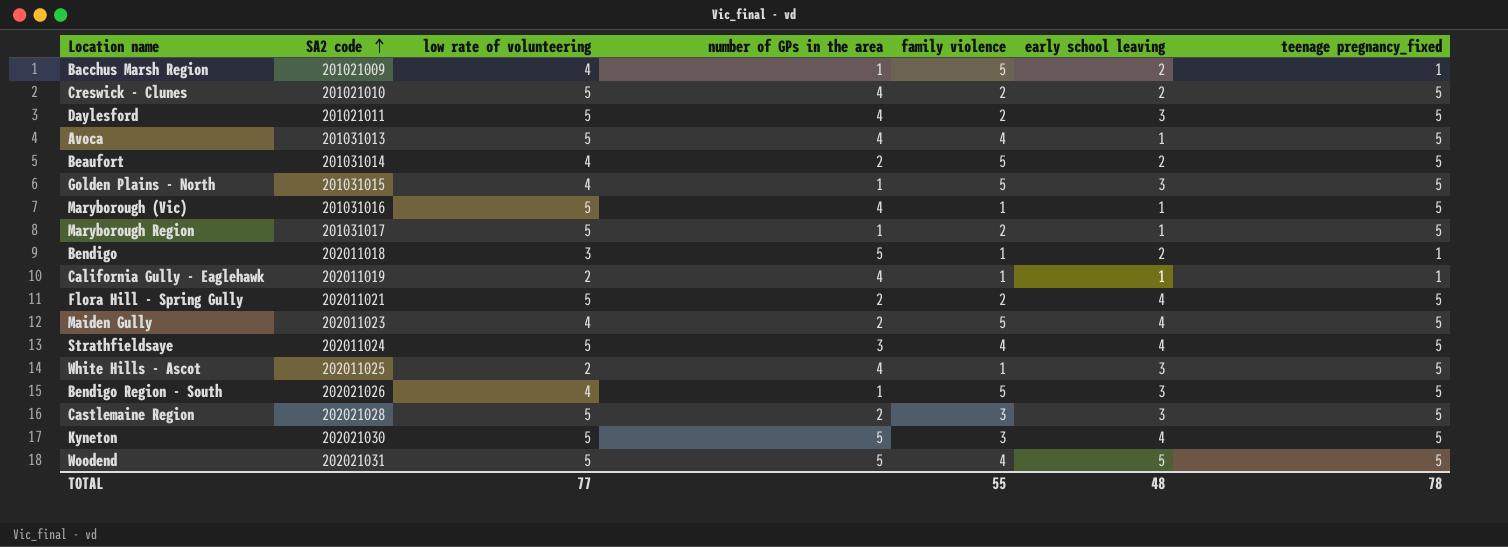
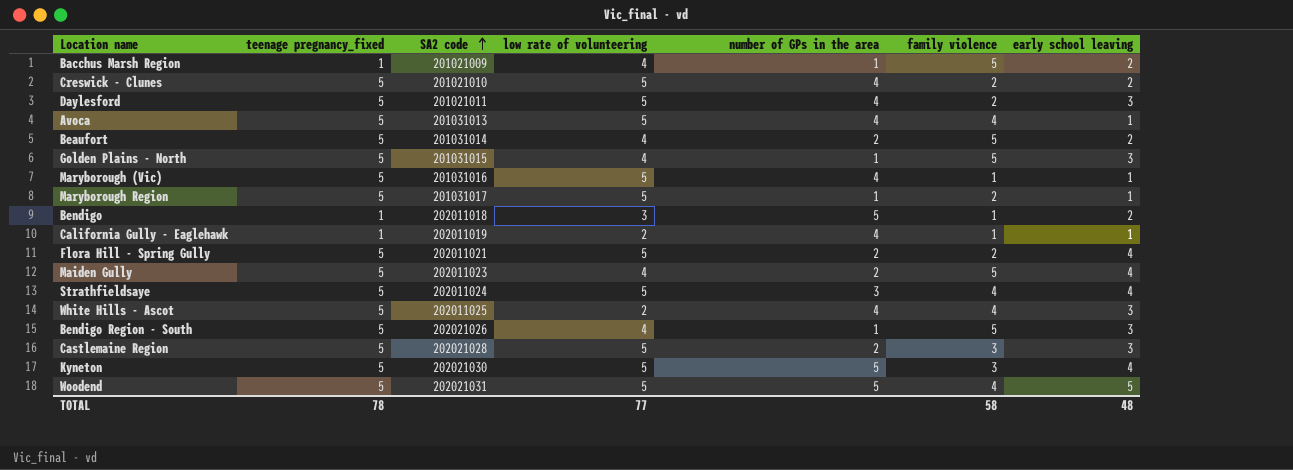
column teenage pregnancy_fixed | position: 7 -> 2
White Hills - Ascot | family violence: 1 -> 4
TOTAL | family violence: 55 -> 58

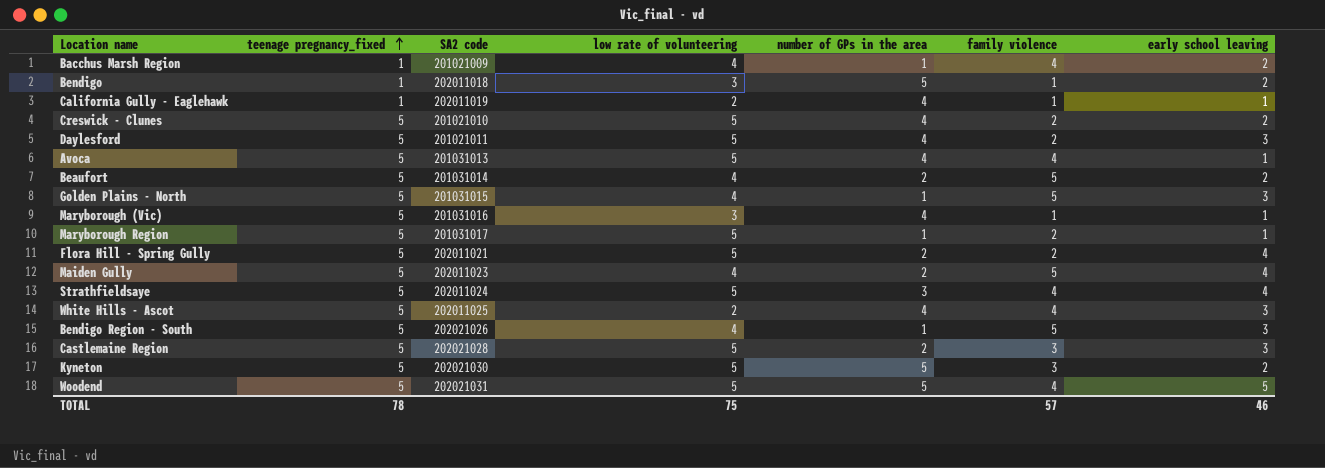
row order: SA2 code ascending -> teenage pregnancy_fixed ascending
Bacchus Marsh Region | family violence: 5 -> 4
Maryborough (Vic) | low rate of volunteering: 5 -> 3
Kyneton | early school leaving: 4 -> 2
TOTAL | low rate of volunteering: 77 -> 75
TOTAL | family violence: 58 -> 57
TOTAL | early school leaving: 48 -> 46

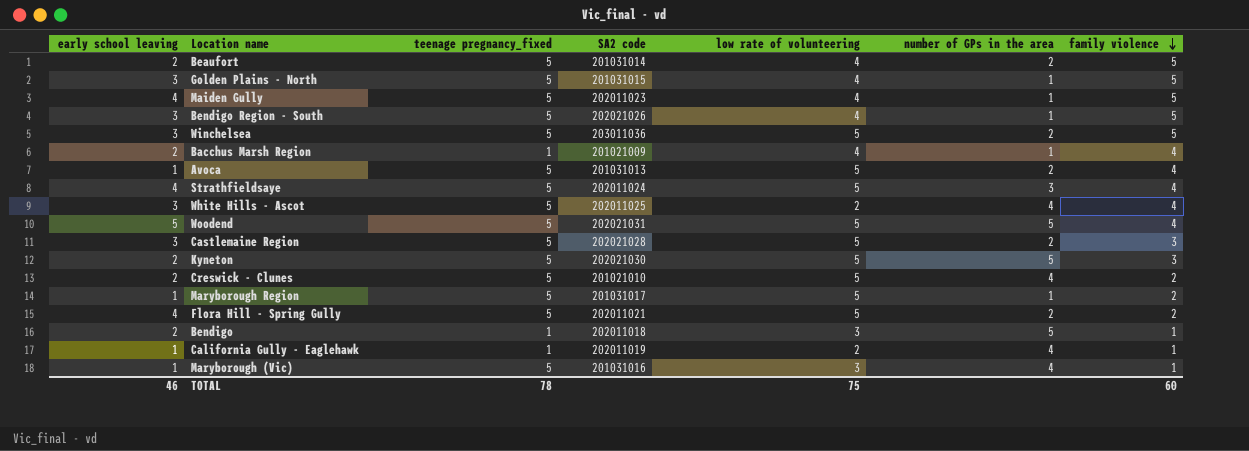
row order: teenage pregnancy_fixed ascending -> family violence descending
column early school leaving | position: 7 -> 1
row Daylesford: 5 | 201021011 | 5 | 4 | 2 | 3 -> none
Maiden Gully | number of GPs in the area: 2 -> 1
row Winchelsea: none -> 3 | 5 | 203011036 | 5 | 2 | 5
Avoca | number of GPs in the area: 4 -> 2
TOTAL | family violence: 57 -> 60

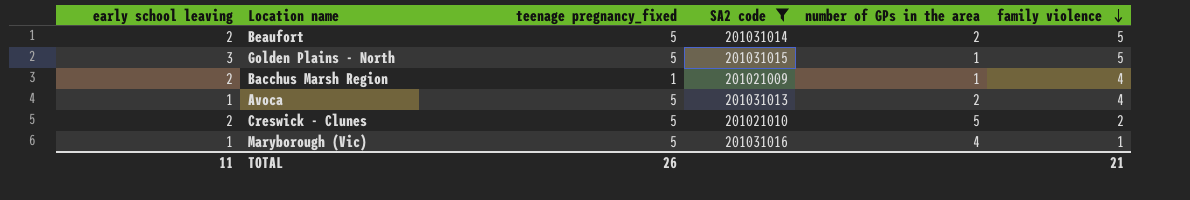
filter: none -> SA2 code <= 201031016
column low rate of volunteering | position: 5 -> none
Creswick - Clunes | number of GPs in the area: 4 -> 5
TOTAL | early school leaving: 46 -> 11
TOTAL | teenage pregnancy_fixed: 78 -> 26
TOTAL | family violence: 60 -> 21

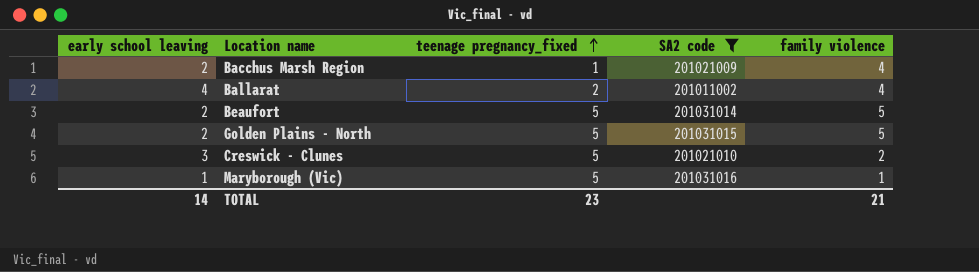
row order: family violence descending -> teenage pregnancy_fixed ascending
column number of GPs in the area | position: 5 -> none
row Avoca: 1 | 5 | 201031013 | 2 | 4 -> none
row Ballarat: none -> 4 | 2 | 201011002 | 4
Golden Plains - North | early school leaving: 3 -> 2
Creswick - Clunes | early school leaving: 2 -> 3
TOTAL | early school leaving: 11 -> 14
TOTAL | teenage pregnancy_fixed: 26 -> 23

